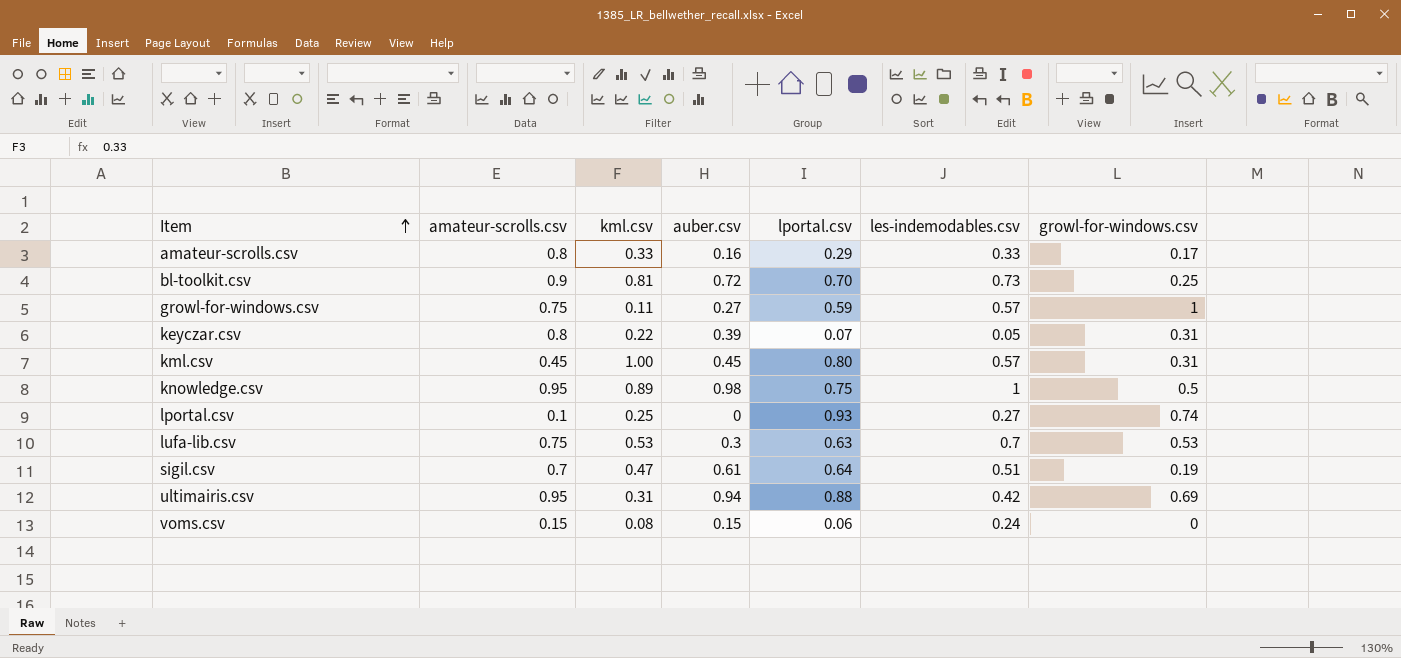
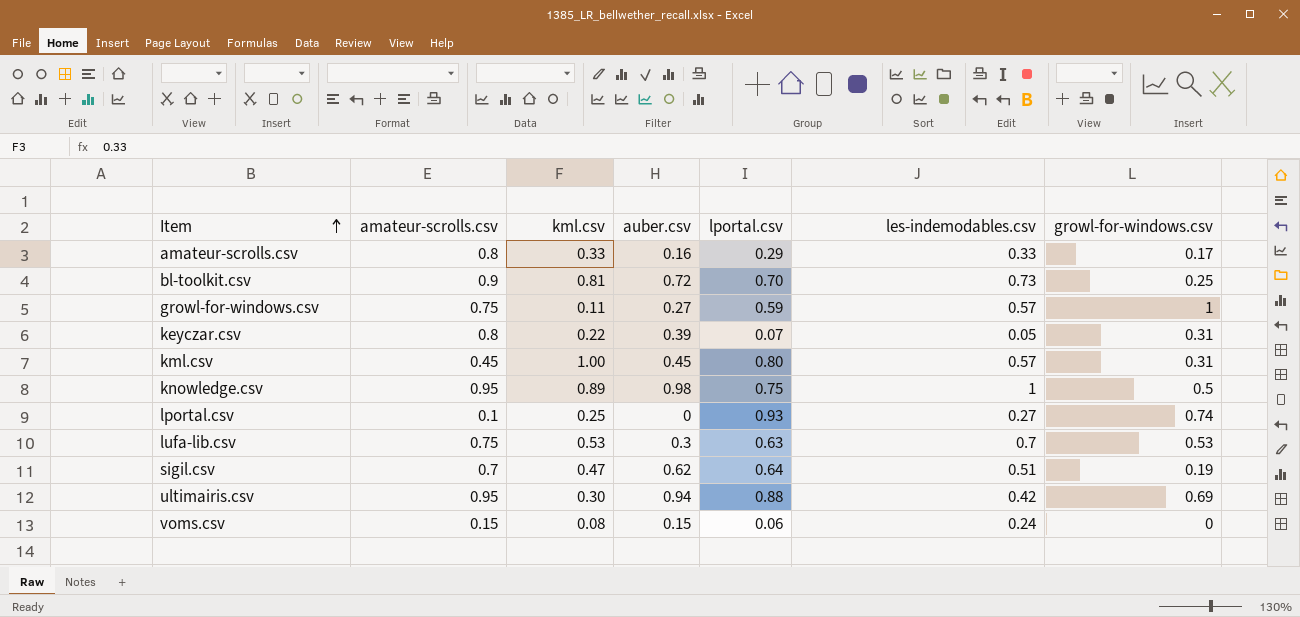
sigil.csv | auber.csv: 0.61 -> 0.62
ultimairis.csv | kml.csv: 0.31 -> 0.30

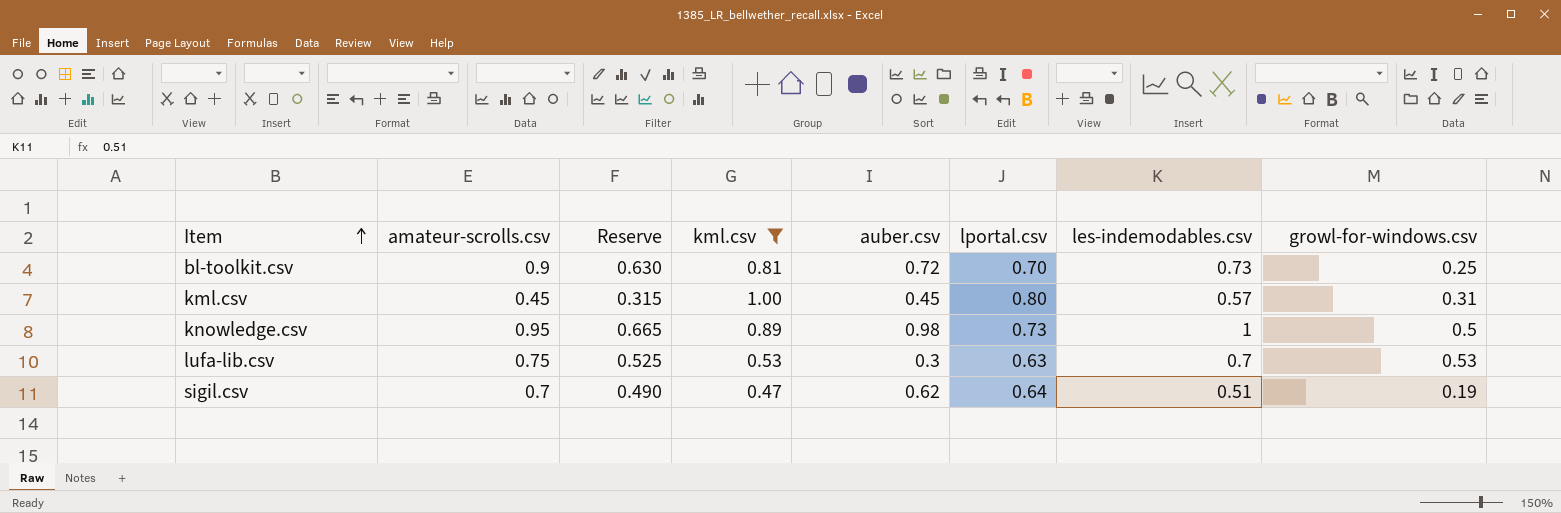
filter: none -> kml.csv >= 0.47
column Reserve | formula: none -> [amateur-scrolls.csv] * 0.7
knowledge.csv | lportal.csv: 0.75 -> 0.73

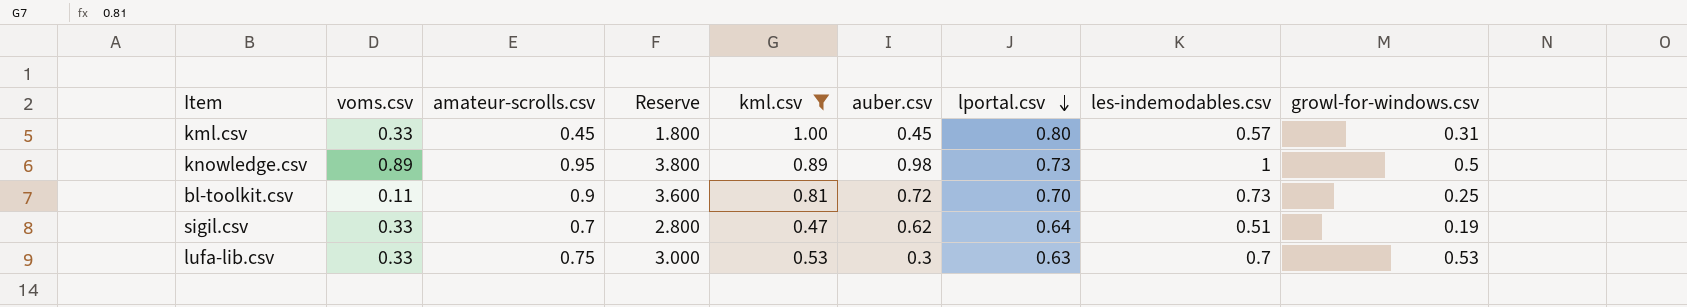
row order: Item ascending -> lportal.csv descending
column voms.csv | position: none -> 2
column Reserve | formula: [amateur-scrolls.csv] * 0.7 -> [amateur-scrolls.csv] * 4

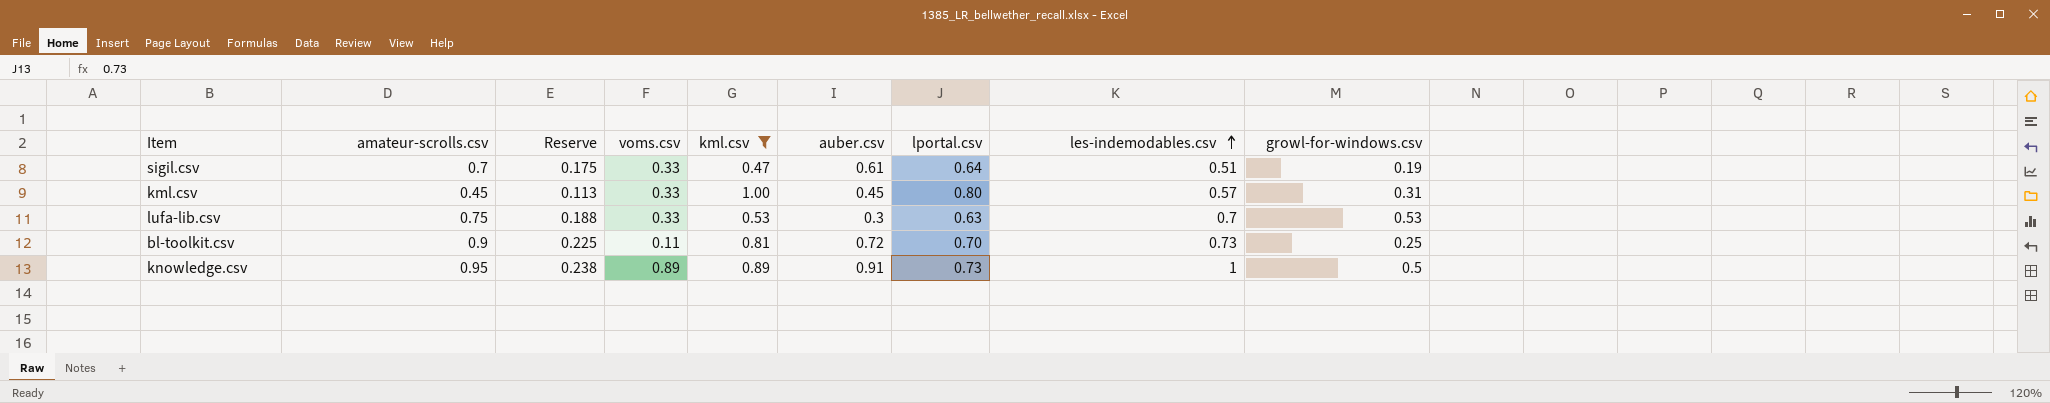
row order: lportal.csv descending -> les-indemodables.csv ascending
column Reserve | formula: [amateur-scrolls.csv] * 4 -> [amateur-scrolls.csv] * 0.25
column voms.csv | position: 2 -> 4
sigil.csv | auber.csv: 0.62 -> 0.61
knowledge.csv | auber.csv: 0.98 -> 0.91

